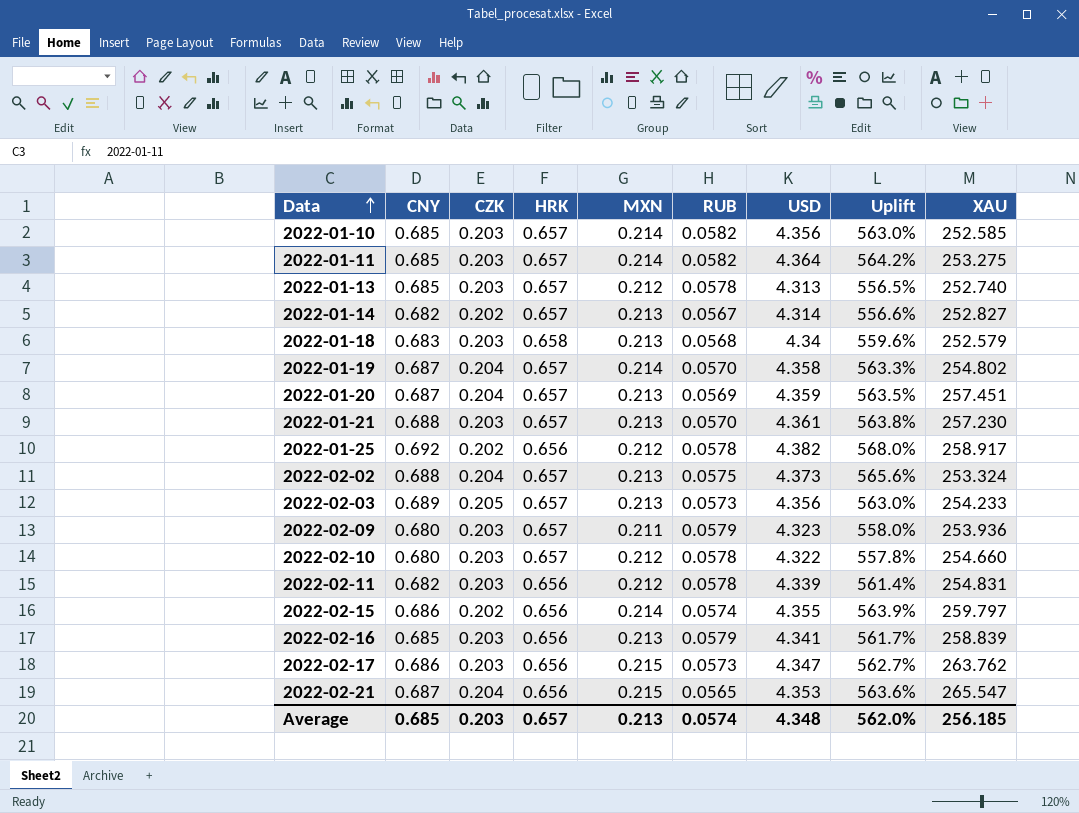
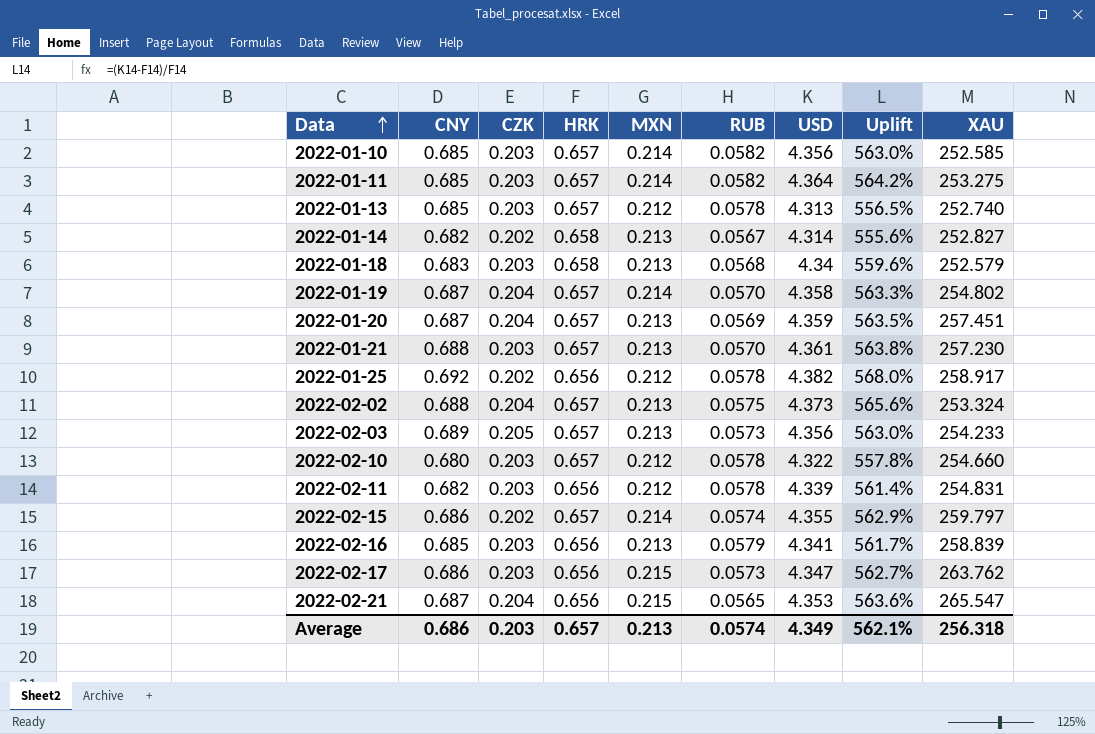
row 2022-02-09: 0.680 | 0.203 | 0.657 | 0.211 | 0.0579 | 4.323 | 558.0% | 253.936 -> none
2022-01-14 | HRK: 0.657 -> 0.658
2022-01-14 | Uplift: 556.6% -> 555.6%
2022-02-15 | HRK: 0.656 -> 0.657
2022-02-15 | Uplift: 563.9% -> 562.9%
Average | CNY: 0.685 -> 0.686
Average | USD: 4.348 -> 4.349
Average | Uplift: 562.0% -> 562.1%
Average | XAU: 256.185 -> 256.318

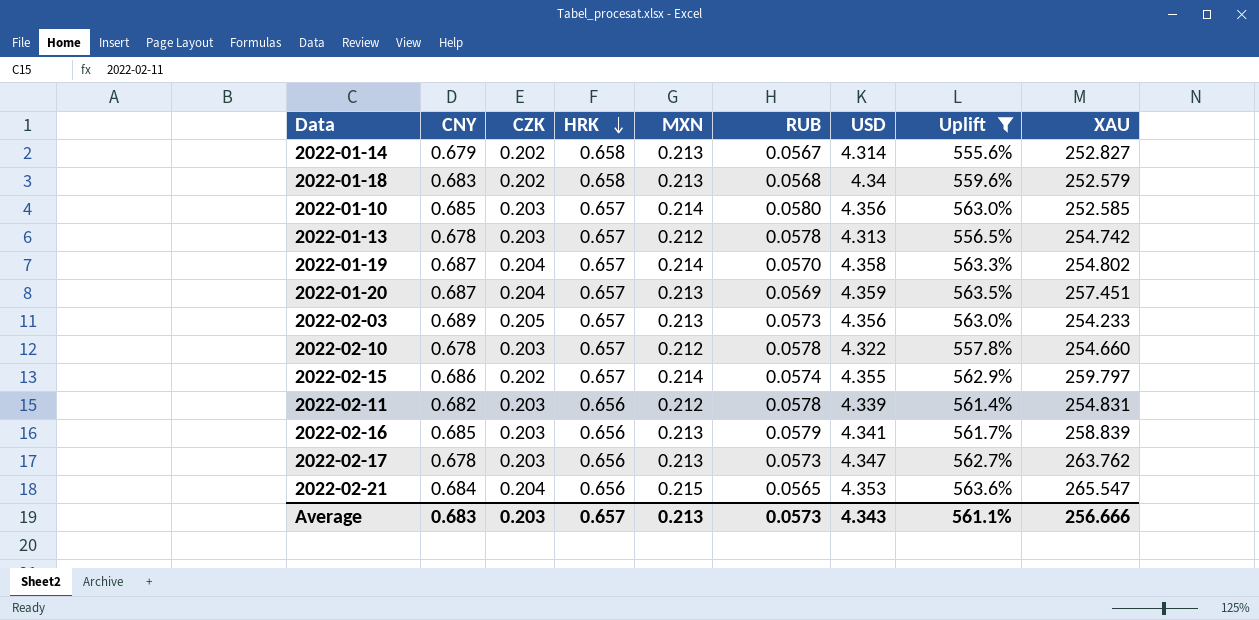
filter: none -> Uplift <= 563.6%
row order: Data ascending -> HRK descending
2022-01-14 | CNY: 0.682 -> 0.679
2022-01-18 | CZK: 0.203 -> 0.202
2022-01-10 | RUB: 0.0582 -> 0.0580
2022-01-13 | CNY: 0.685 -> 0.678
2022-01-13 | XAU: 252.740 -> 254.742
2022-02-10 | CNY: 0.680 -> 0.678
2022-02-17 | CNY: 0.686 -> 0.678
2022-02-17 | MXN: 0.215 -> 0.213
2022-02-21 | CNY: 0.687 -> 0.684
Average | CNY: 0.686 -> 0.683
Average | RUB: 0.0574 -> 0.0573
Average | USD: 4.349 -> 4.343
Average | Uplift: 562.1% -> 561.1%
Average | XAU: 256.318 -> 256.666

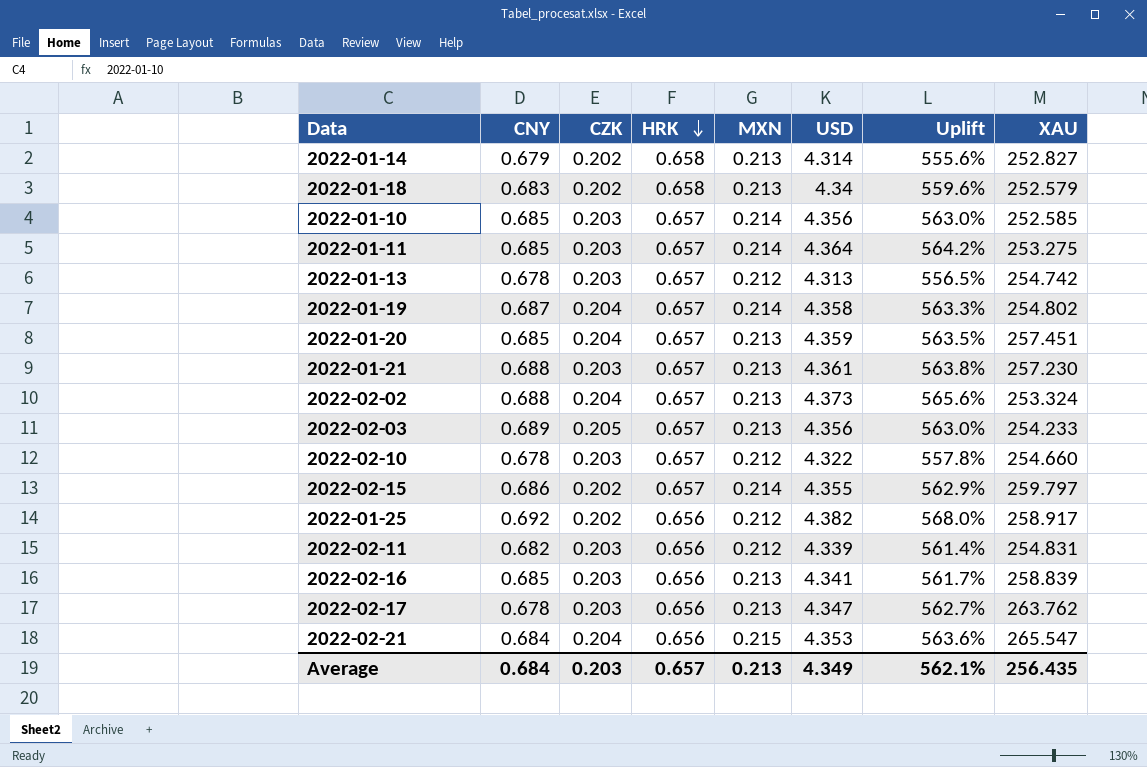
filter: Uplift <= 563.6% -> none
column RUB | position: 6 -> none
2022-01-20 | CNY: 0.687 -> 0.685
Average | CNY: 0.683 -> 0.684
Average | USD: 4.343 -> 4.349
Average | Uplift: 561.1% -> 562.1%
Average | XAU: 256.666 -> 256.435

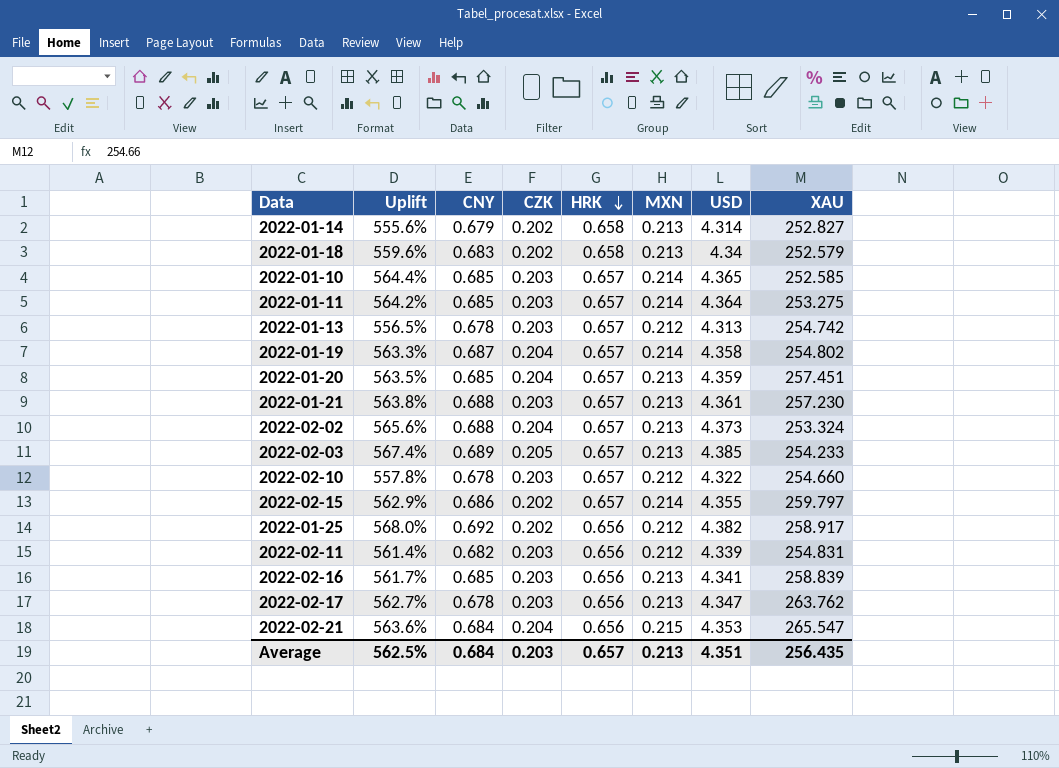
column Uplift | position: 7 -> 2
2022-01-10 | Uplift: 563.0% -> 564.4%
2022-01-10 | USD: 4.356 -> 4.365
2022-02-03 | Uplift: 563.0% -> 567.4%
2022-02-03 | USD: 4.356 -> 4.385
Average | Uplift: 562.1% -> 562.5%
Average | USD: 4.349 -> 4.351

